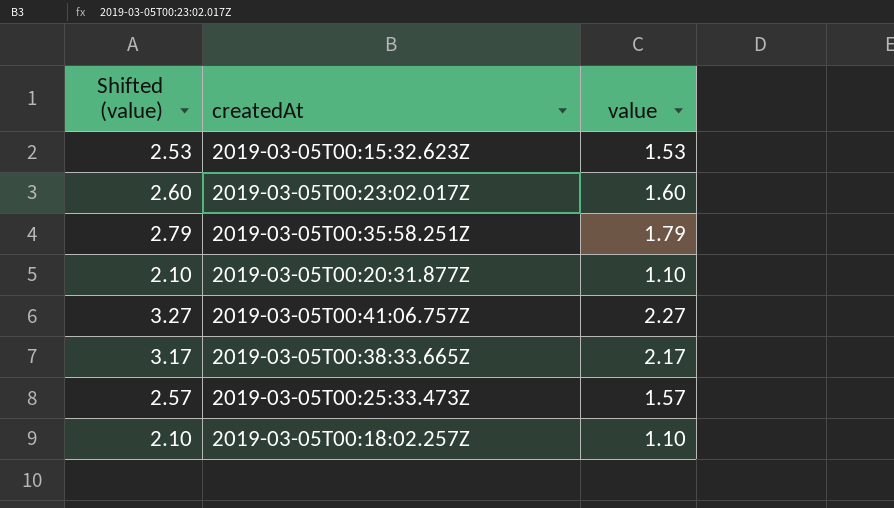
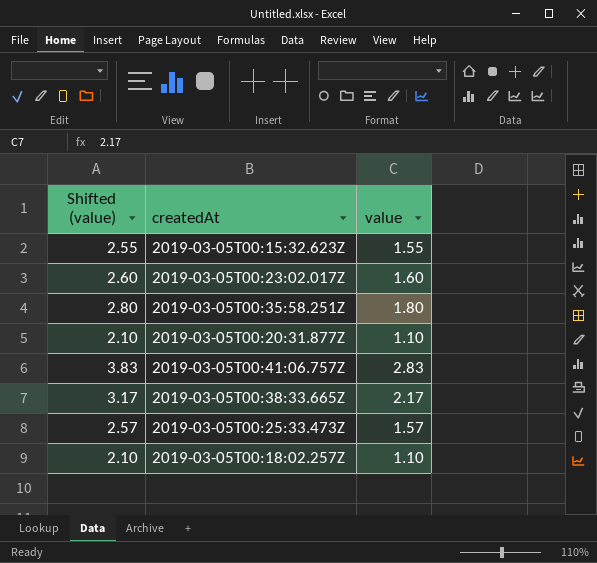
2019-03-05T00:15:32.623Z | Shifted (value): 2.53 -> 2.55
2019-03-05T00:15:32.623Z | value: 1.53 -> 1.55
2019-03-05T00:35:58.251Z | Shifted (value): 2.79 -> 2.80
2019-03-05T00:35:58.251Z | value: 1.79 -> 1.80
2019-03-05T00:41:06.757Z | Shifted (value): 3.27 -> 3.83
2019-03-05T00:41:06.757Z | value: 2.27 -> 2.83

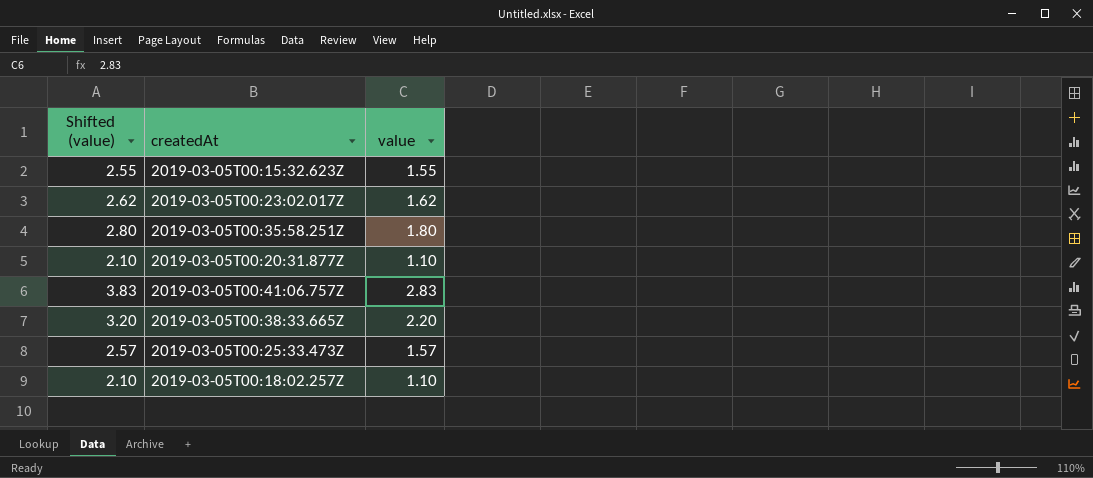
2019-03-05T00:23:02.017Z | Shifted (value): 2.60 -> 2.62
2019-03-05T00:23:02.017Z | value: 1.60 -> 1.62
2019-03-05T00:38:33.665Z | Shifted (value): 3.17 -> 3.20
2019-03-05T00:38:33.665Z | value: 2.17 -> 2.20

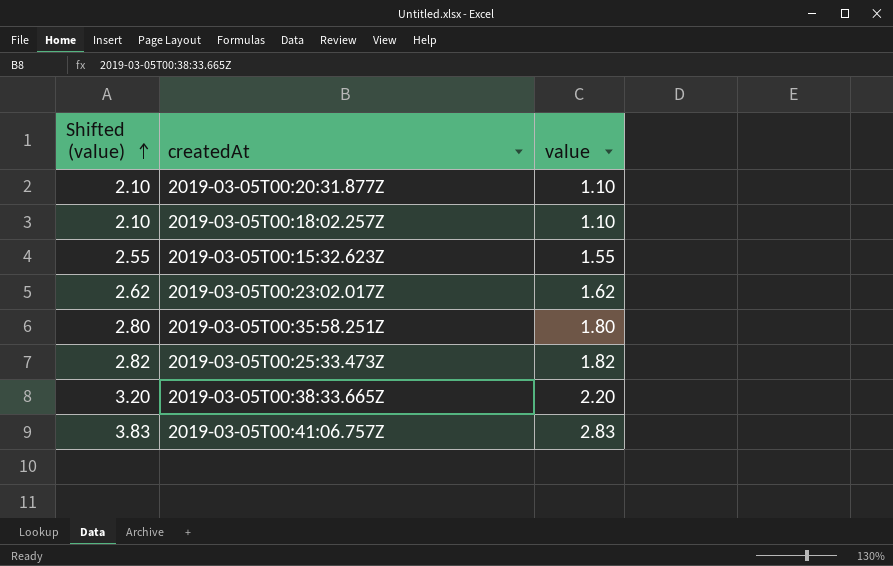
row order: none -> Shifted (value) ascending
2019-03-05T00:25:33.473Z | Shifted (value): 2.57 -> 2.82
2019-03-05T00:25:33.473Z | value: 1.57 -> 1.82

